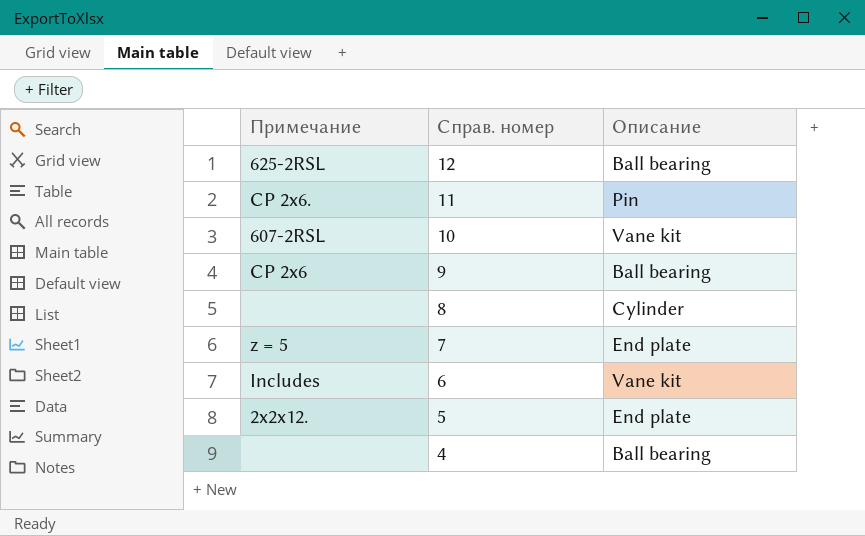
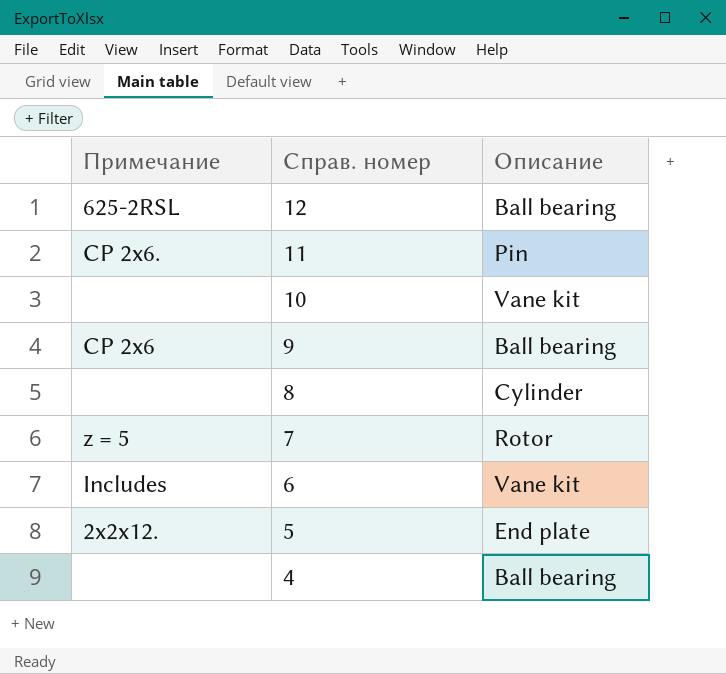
10 | Примечание: 607-2RSL -> none
7 | Описание: End plate -> Rotor

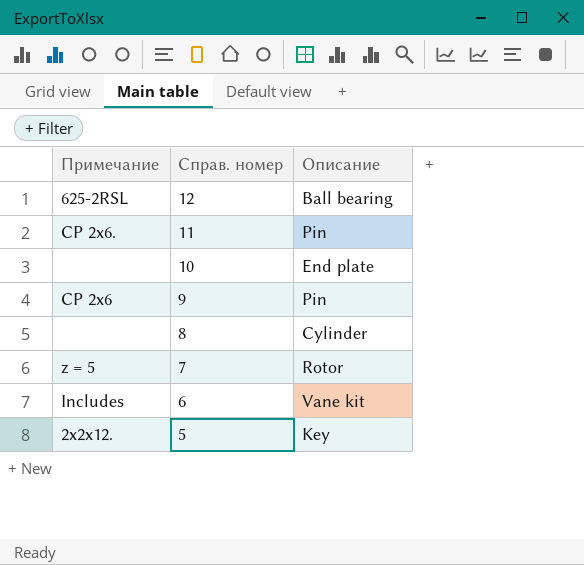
row 4: none | Ball bearing -> none
10 | Описание: Vane kit -> End plate
9 | Описание: Ball bearing -> Pin
5 | Описание: End plate -> Key

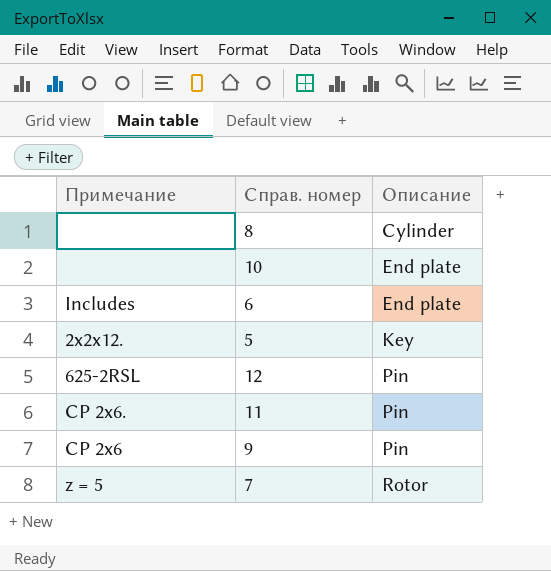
row order: Справ. номер descending -> Описание ascending
6 | Описание: Vane kit -> End plate
12 | Описание: Ball bearing -> Pin

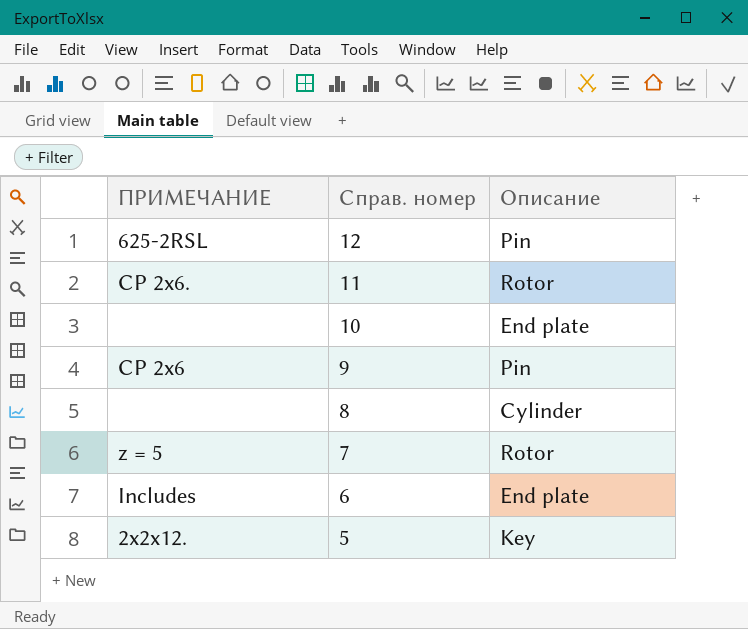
row order: Описание ascending -> Справ. номер descending
column name: Примечание -> ПРИМЕЧАНИЕ
11 | Описание: Pin -> Rotor

